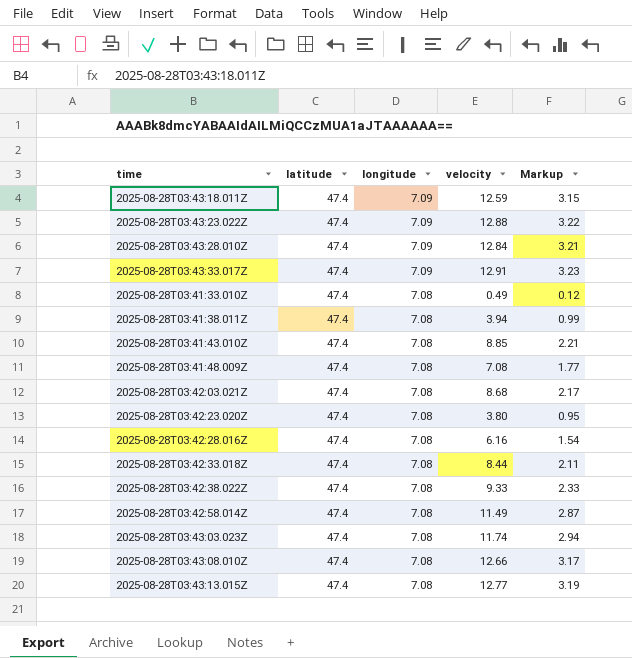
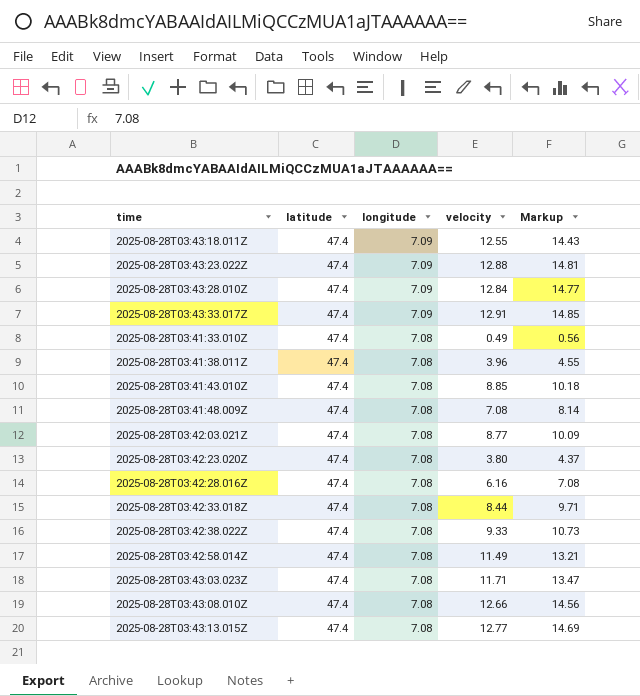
column Markup | formula: [velocity] * 0.25 -> [velocity] * 1.15
2025-08-28T03:43:18.011Z | velocity: 12.59 -> 12.55
2025-08-28T03:41:38.011Z | velocity: 3.94 -> 3.96
2025-08-28T03:42:03.021Z | velocity: 8.68 -> 8.77
2025-08-28T03:43:03.023Z | velocity: 11.74 -> 11.71

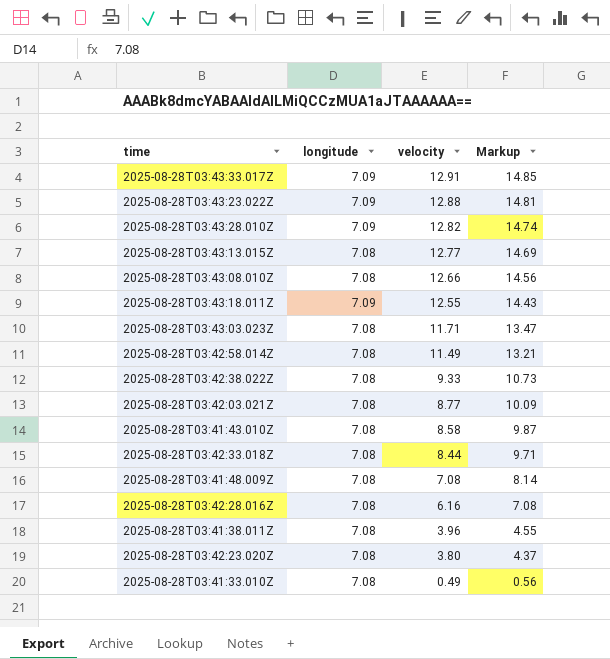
row order: longitude descending -> velocity descending
column latitude | position: 2 -> none
2025-08-28T03:43:28.010Z | velocity: 12.84 -> 12.82
2025-08-28T03:43:28.010Z | Markup: 14.77 -> 14.74
2025-08-28T03:41:43.010Z | velocity: 8.85 -> 8.58
2025-08-28T03:41:43.010Z | Markup: 10.18 -> 9.87

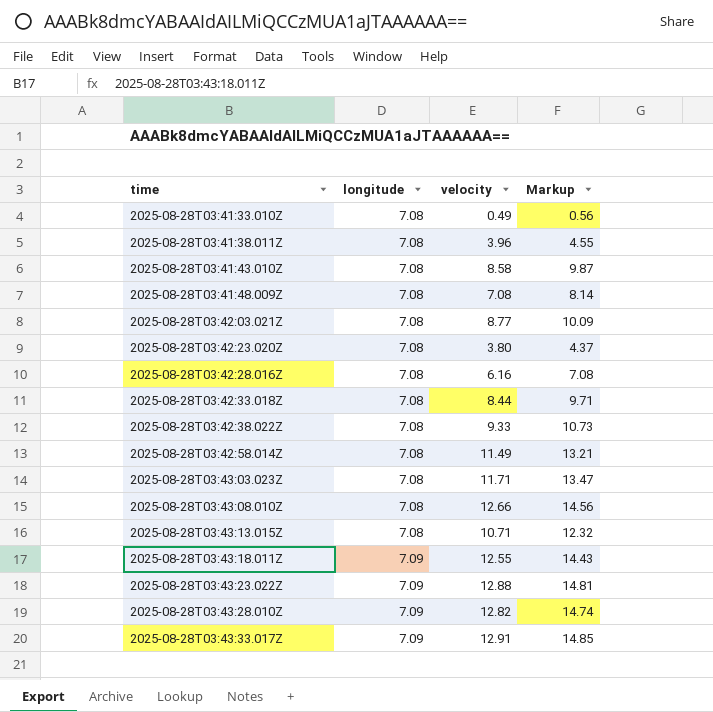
row order: velocity descending -> time ascending
2025-08-28T03:43:13.015Z | velocity: 12.77 -> 10.71
2025-08-28T03:43:13.015Z | Markup: 14.69 -> 12.32

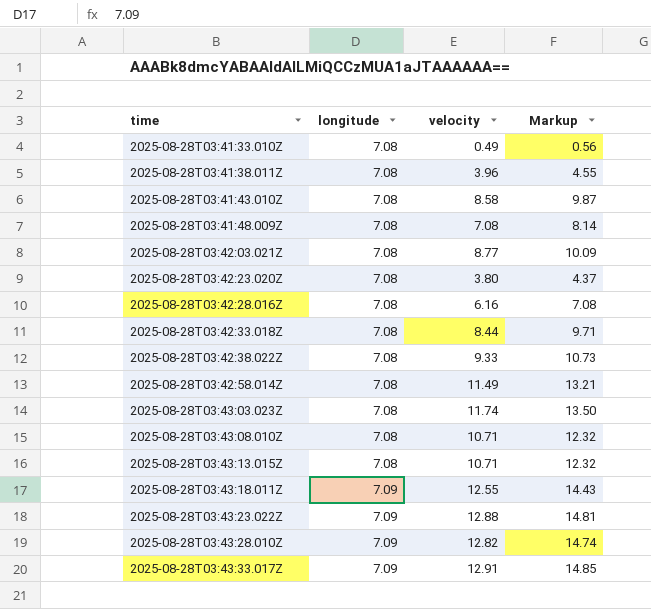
2025-08-28T03:43:03.023Z | velocity: 11.71 -> 11.74
2025-08-28T03:43:03.023Z | Markup: 13.47 -> 13.50
2025-08-28T03:43:08.010Z | velocity: 12.66 -> 10.71
2025-08-28T03:43:08.010Z | Markup: 14.56 -> 12.32

